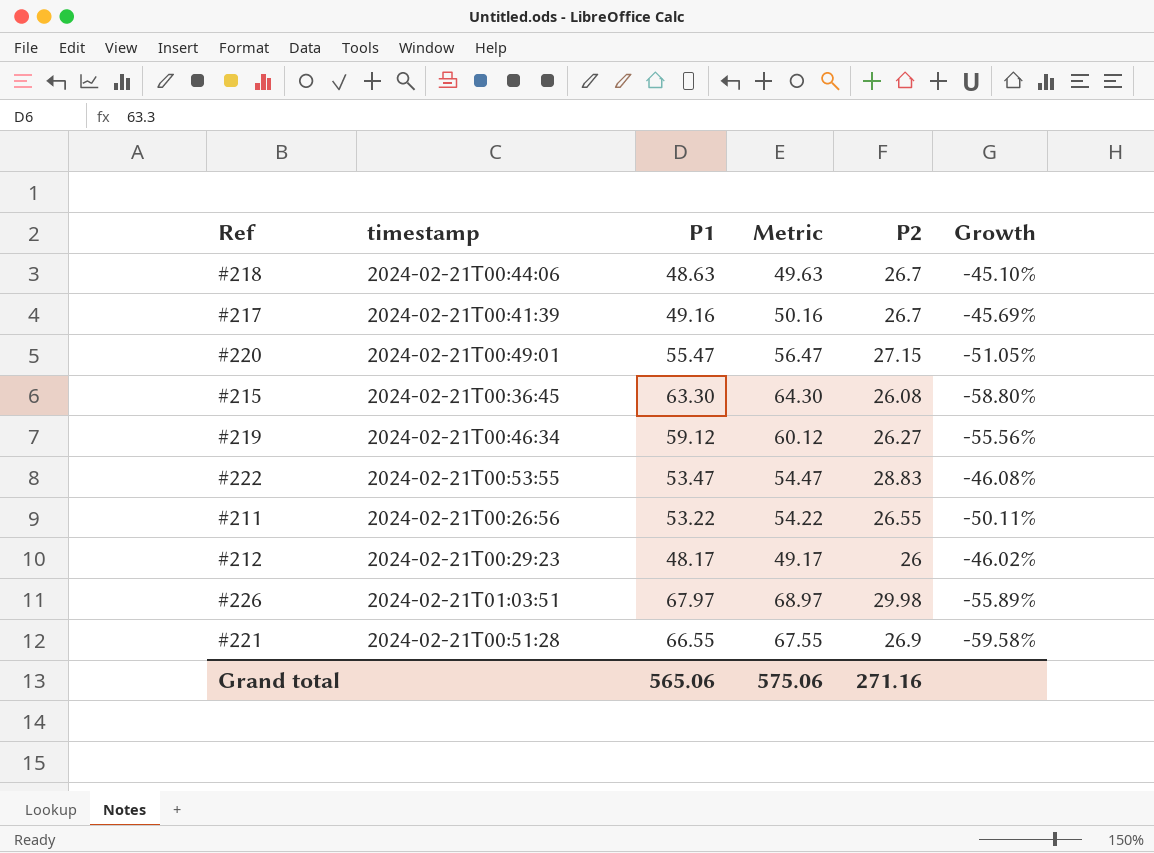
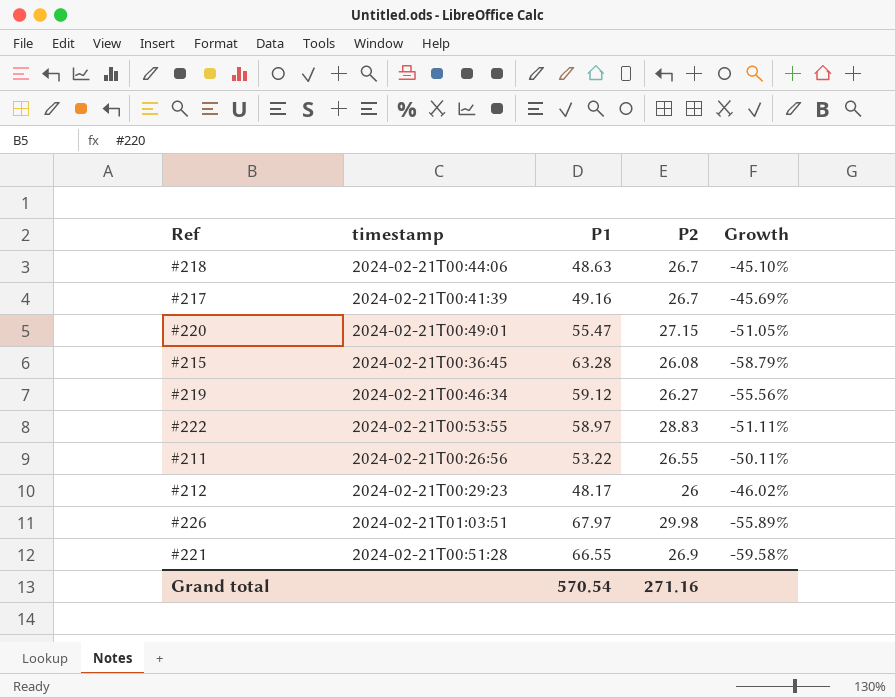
column Metric | formula: [P1] + 1 -> none
#215 | P1: 63.30 -> 63.28
#215 | Growth: -58.80% -> -58.79%
#222 | P1: 53.47 -> 58.97
#222 | Growth: -46.08% -> -51.11%
Grand total | P1: 565.06 -> 570.54

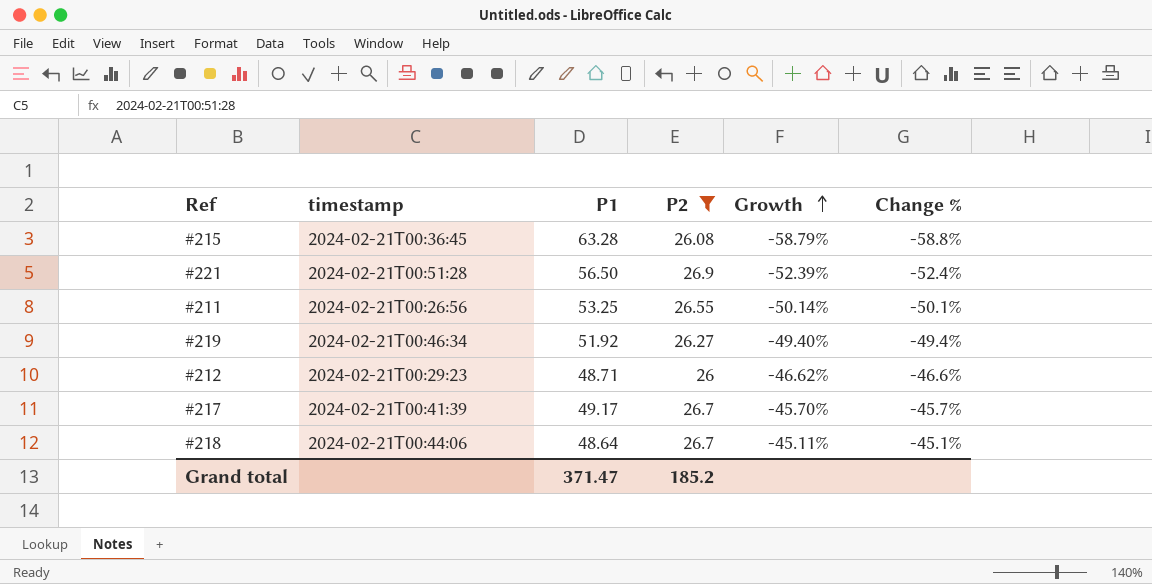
filter: none -> P2 <= 26.9
row order: none -> Growth ascending
column Change % | formula: none -> ([P2] - [P1]) / [P1]
#221 | P1: 66.55 -> 56.50
#221 | Growth: -59.58% -> -52.39%
#211 | P1: 53.22 -> 53.25
#211 | Growth: -50.11% -> -50.14%
#219 | P1: 59.12 -> 51.92
#219 | Growth: -55.56% -> -49.40%
#212 | P1: 48.17 -> 48.71
#212 | Growth: -46.02% -> -46.62%
#217 | P1: 49.16 -> 49.17
#217 | Growth: -45.69% -> -45.70%
#218 | P1: 48.63 -> 48.64
#218 | Growth: -45.10% -> -45.11%
Grand total | P1: 570.54 -> 371.47
Grand total | P2: 271.16 -> 185.2

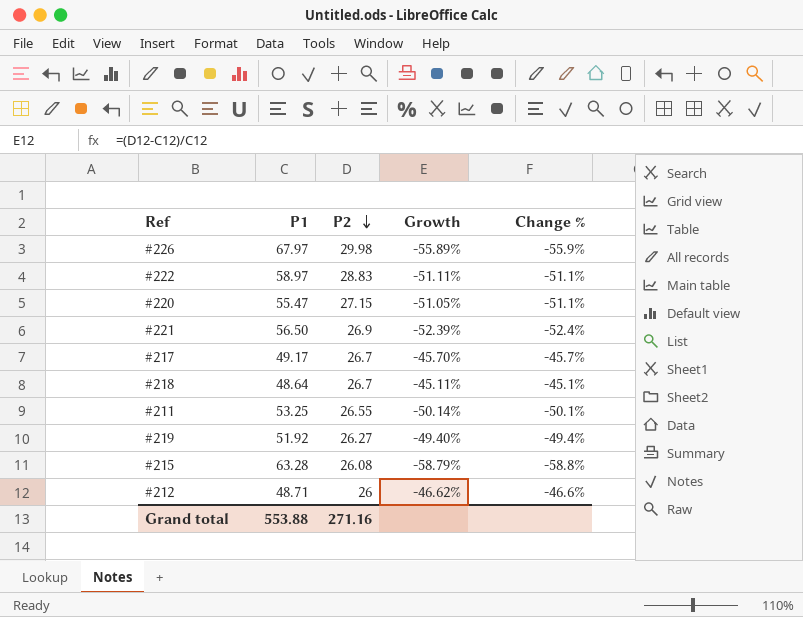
filter: P2 <= 26.9 -> none
row order: Growth ascending -> P2 descending
column timestamp | position: 2 -> none
Grand total | P1: 371.47 -> 553.88
Grand total | P2: 185.2 -> 271.16

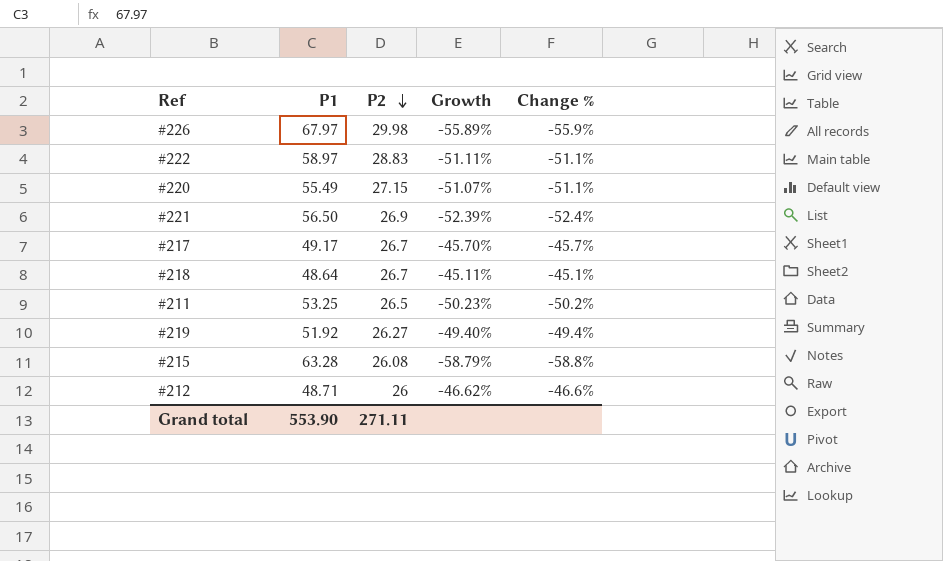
#220 | P1: 55.47 -> 55.49
#220 | Growth: -51.05% -> -51.07%
#211 | P2: 26.55 -> 26.5
#211 | Growth: -50.14% -> -50.23%
#211 | Change %: -50.1% -> -50.2%
Grand total | P1: 553.88 -> 553.90
Grand total | P2: 271.16 -> 271.11

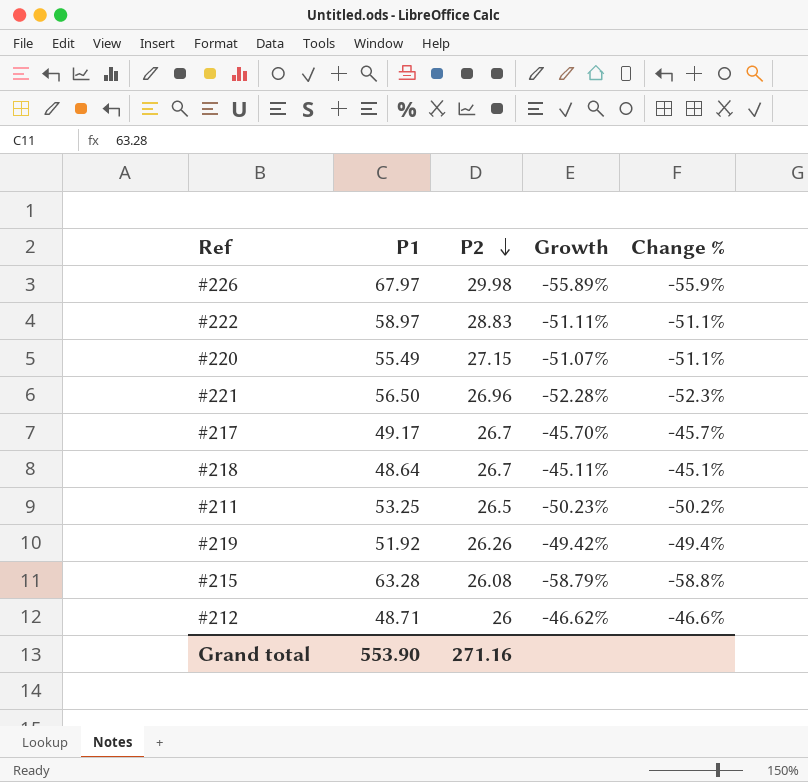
#221 | P2: 26.9 -> 26.96
#221 | Growth: -52.39% -> -52.28%
#221 | Change %: -52.4% -> -52.3%
#219 | P2: 26.27 -> 26.26
#219 | Growth: -49.40% -> -49.42%
Grand total | P2: 271.11 -> 271.16

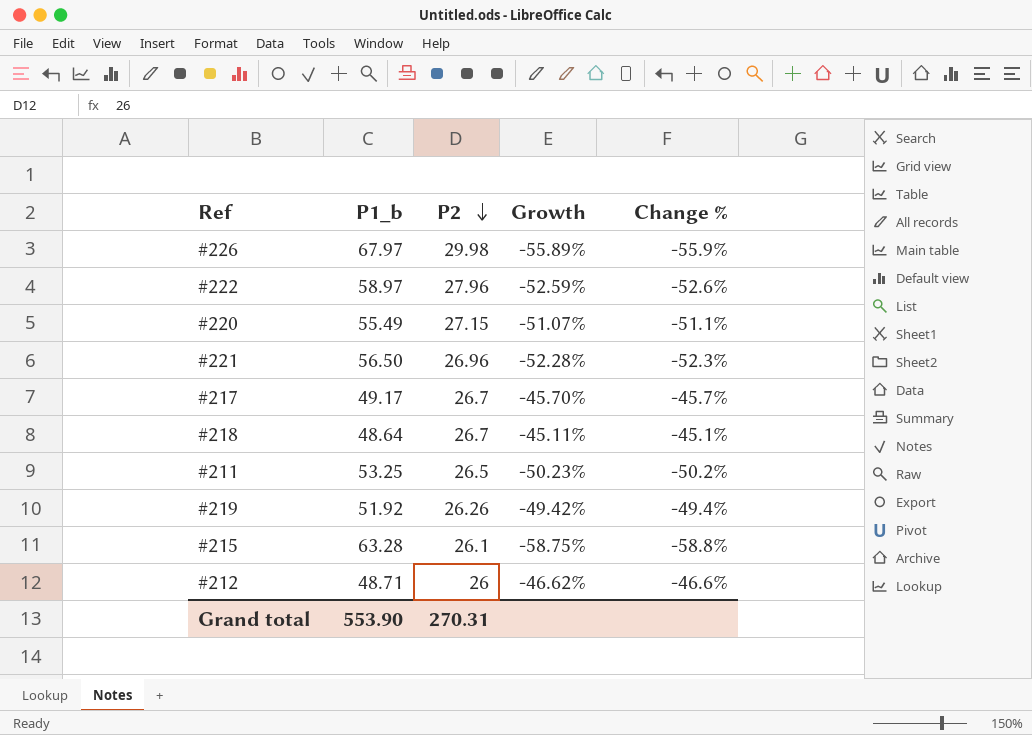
column name: P1 -> P1_b
#222 | P2: 28.83 -> 27.96
#222 | Growth: -51.11% -> -52.59%
#222 | Change %: -51.1% -> -52.6%
#215 | P2: 26.08 -> 26.1
#215 | Growth: -58.79% -> -58.75%
Grand total | P2: 271.16 -> 270.31

